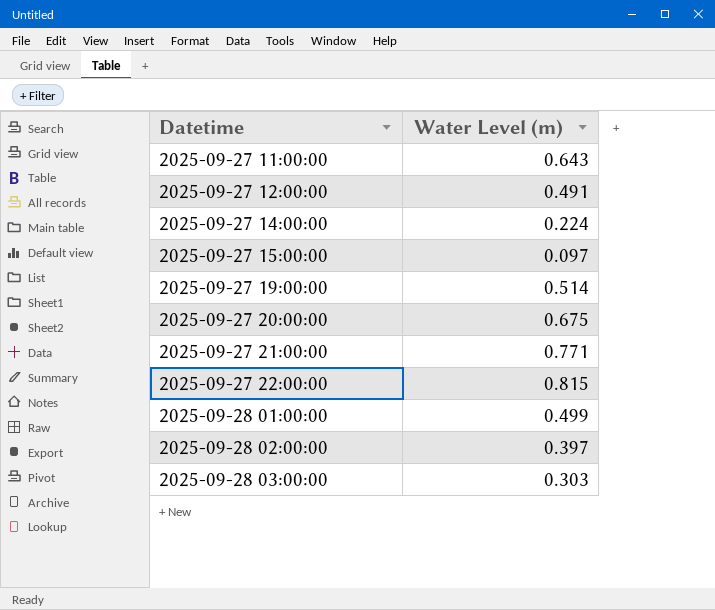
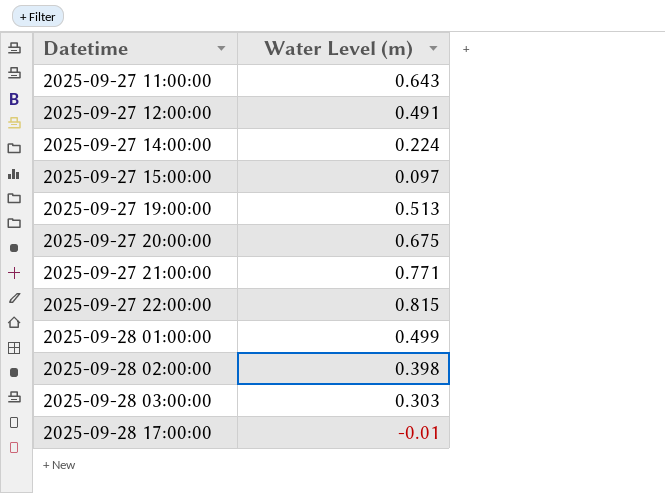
2025-09-27 19:00:00 | Water Level (m): 0.514 -> 0.513
2025-09-28 02:00:00 | Water Level (m): 0.397 -> 0.398
row 2025-09-28 17:00:00: none -> -0.01

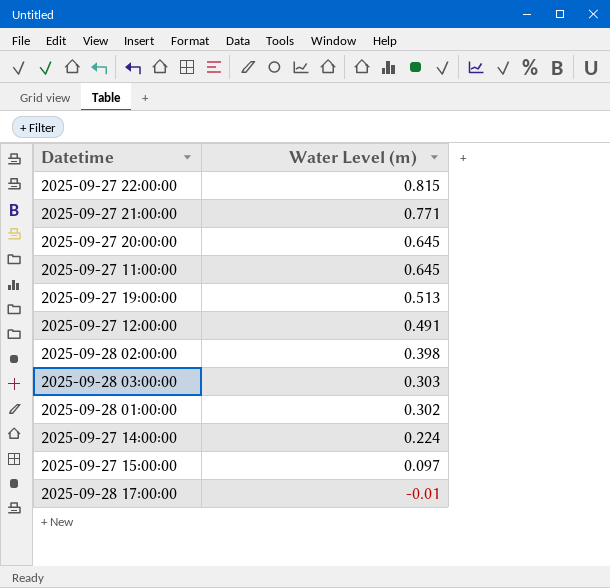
row order: Datetime ascending -> Water Level (m) descending
2025-09-27 20:00:00 | Water Level (m): 0.675 -> 0.645
2025-09-27 11:00:00 | Water Level (m): 0.643 -> 0.645
2025-09-28 01:00:00 | Water Level (m): 0.499 -> 0.302

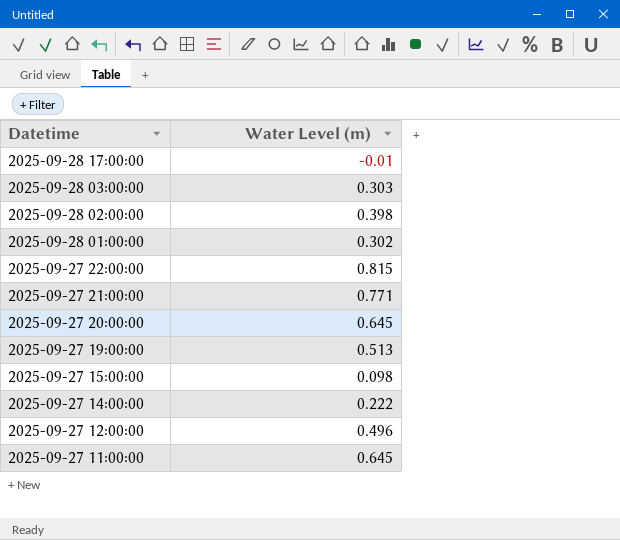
row order: Water Level (m) descending -> Datetime descending
2025-09-27 15:00:00 | Water Level (m): 0.097 -> 0.098
2025-09-27 14:00:00 | Water Level (m): 0.224 -> 0.222
2025-09-27 12:00:00 | Water Level (m): 0.491 -> 0.496

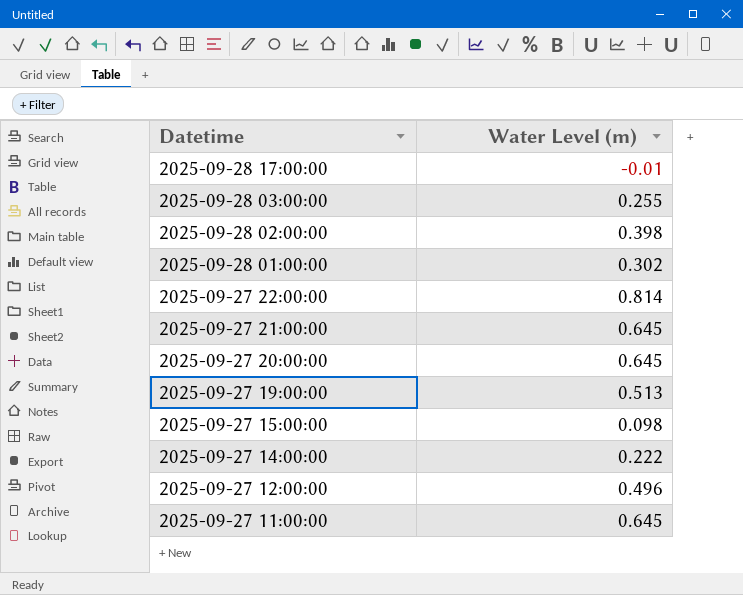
2025-09-28 03:00:00 | Water Level (m): 0.303 -> 0.255
2025-09-27 22:00:00 | Water Level (m): 0.815 -> 0.814
2025-09-27 21:00:00 | Water Level (m): 0.771 -> 0.645

